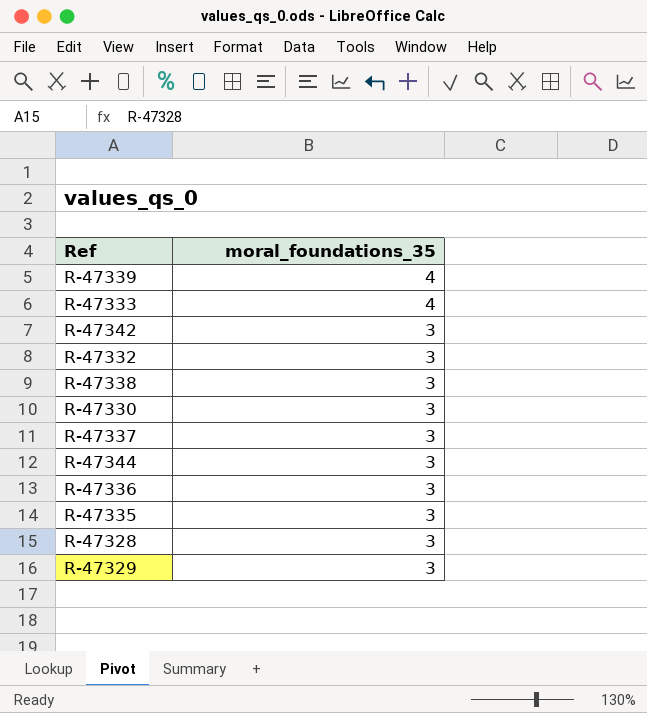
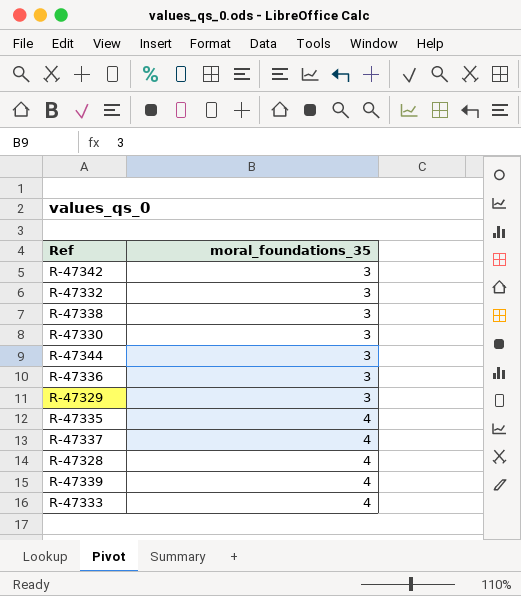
row order: moral_foundations_35 descending -> moral_foundations_35 ascending
R-47335 | moral_foundations_35: 3 -> 4
R-47337 | moral_foundations_35: 3 -> 4
R-47328 | moral_foundations_35: 3 -> 4

